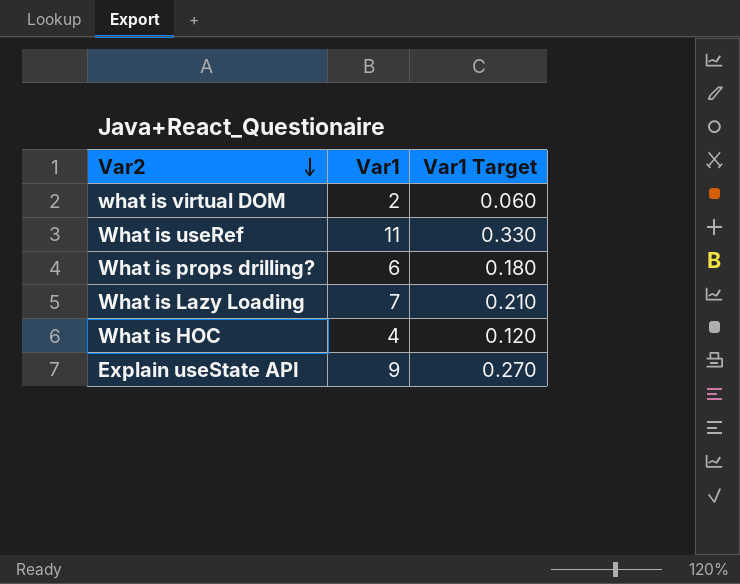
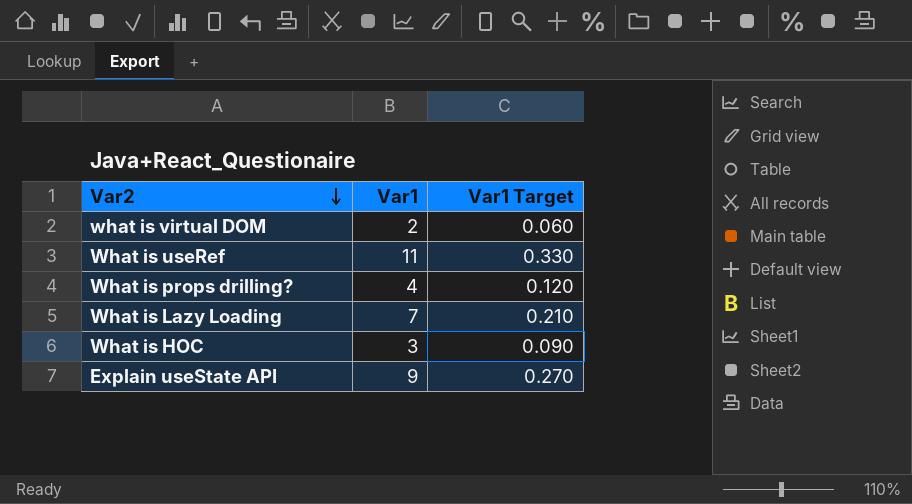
What is props drilling? | Var1: 6 -> 4
What is props drilling? | Var1 Target: 0.180 -> 0.120
What is HOC | Var1: 4 -> 3
What is HOC | Var1 Target: 0.120 -> 0.090

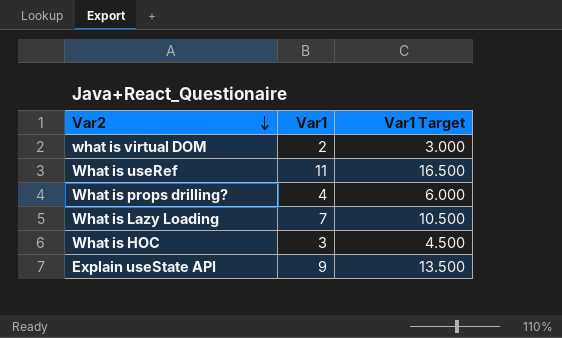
column Var1 Target | formula: [Var1] * 0.03 -> [Var1] * 1.5

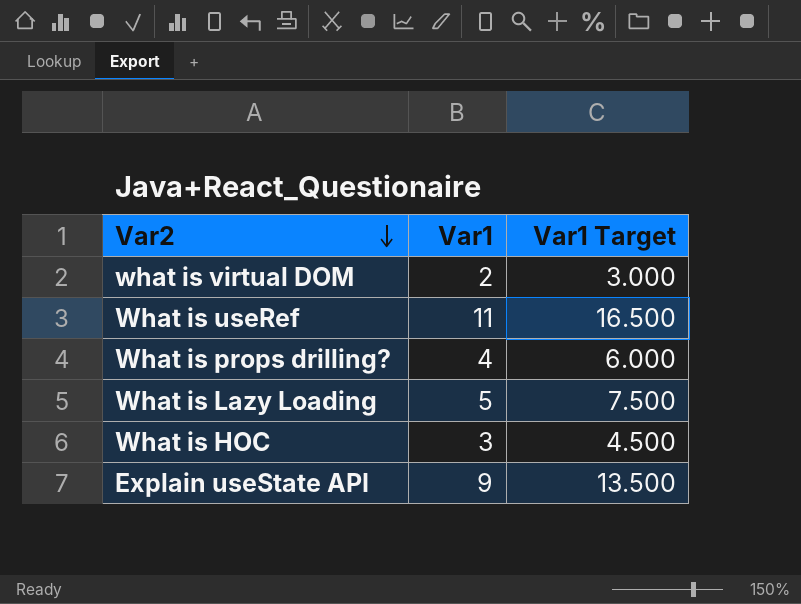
What is Lazy Loading | Var1: 7 -> 5
What is Lazy Loading | Var1 Target: 10.500 -> 7.500

